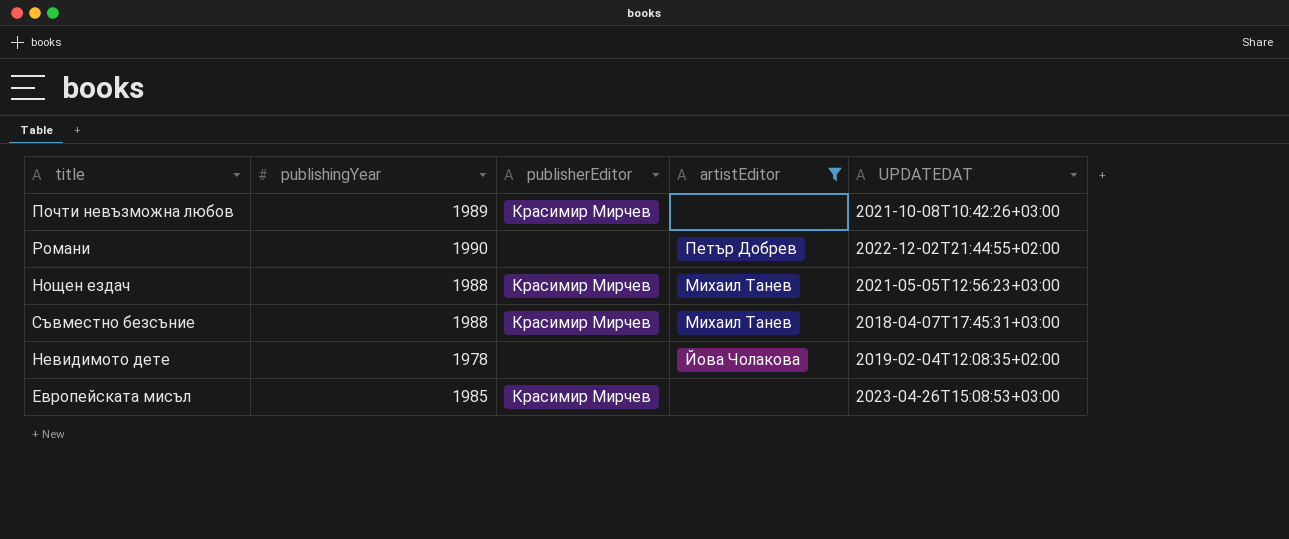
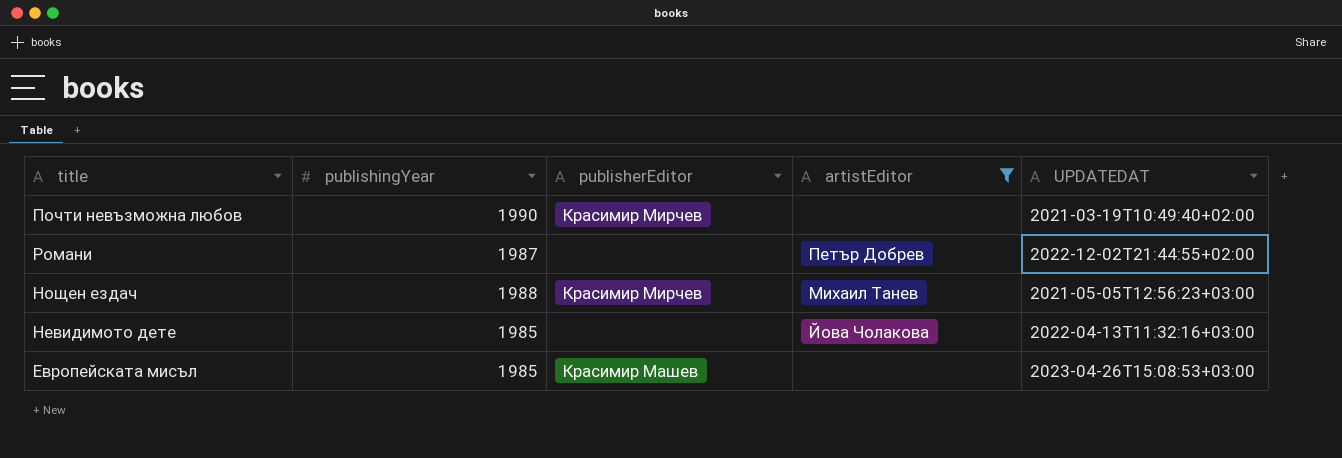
row Съвместно безсъние: 1988 | Красимир Мирчев | Михаил Танев | 2018-04-07T17:45:31+03:00 -> none
Почти невъзможна любов | publishingYear: 1989 -> 1990
Почти невъзможна любов | UPDATEDAT: 2021-10-08T10:42:26+03:00 -> 2021-03-19T10:49:40+02:00
Романи | publishingYear: 1990 -> 1987
Невидимото дете | publishingYear: 1978 -> 1985
Невидимото дете | UPDATEDAT: 2019-02-04T12:08:35+02:00 -> 2022-04-13T11:32:16+03:00
Европейската мисъл | publisherEditor: Красимир Мирчев -> Красимир Машев

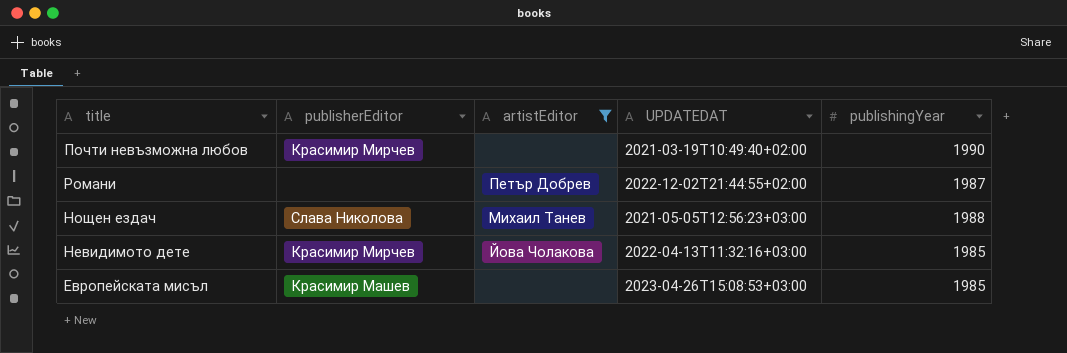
column publishingYear | position: 2 -> 5
Нощен ездач | publisherEditor: Красимир Мирчев -> Слава Николова
Невидимото дете | publisherEditor: none -> Красимир Мирчев

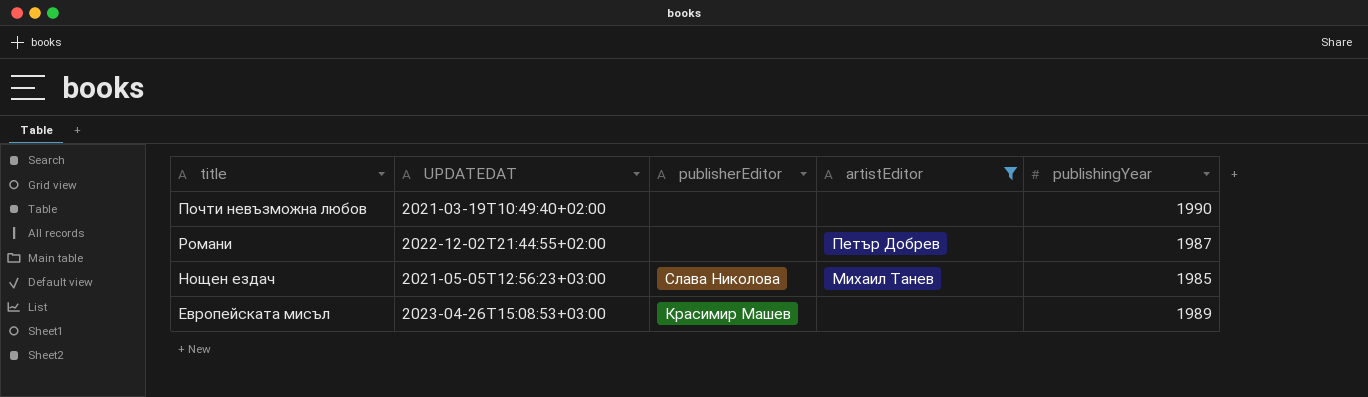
column UPDATEDAT | position: 4 -> 2
row Невидимото дете: Красимир Мирчев | Йова Чолакова | 2022-04-13T11:32:16+03:00 | 1985 -> none
Почти невъзможна любов | publisherEditor: Красимир Мирчев -> none
Нощен ездач | publishingYear: 1988 -> 1985
Европейската мисъл | publishingYear: 1985 -> 1989

